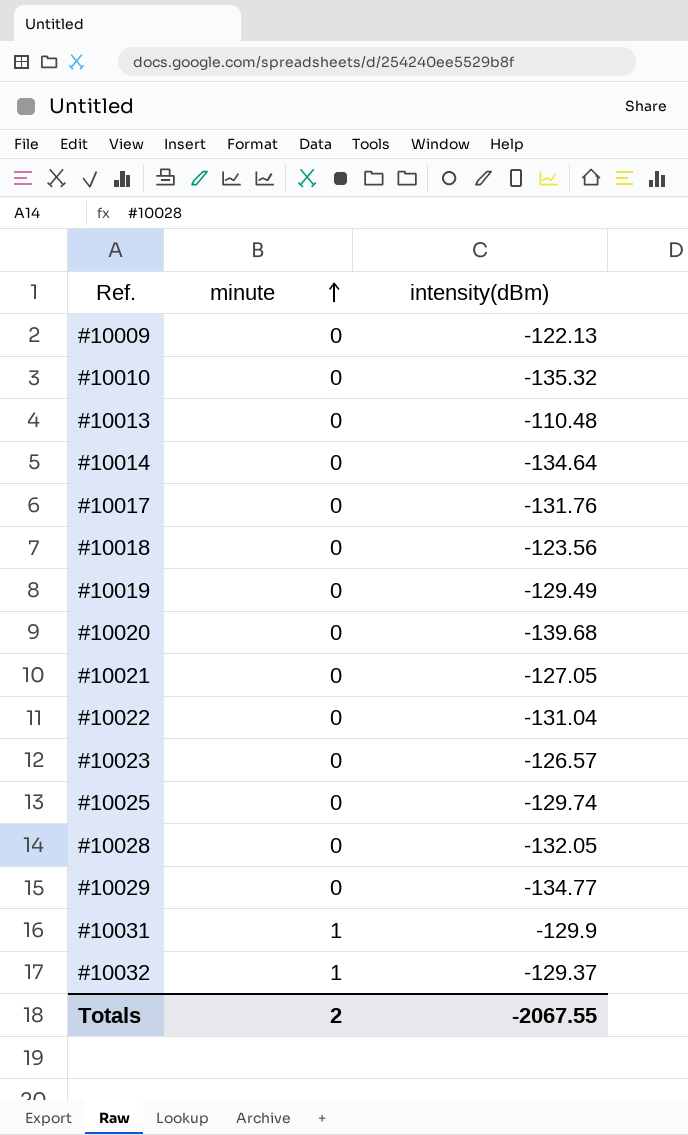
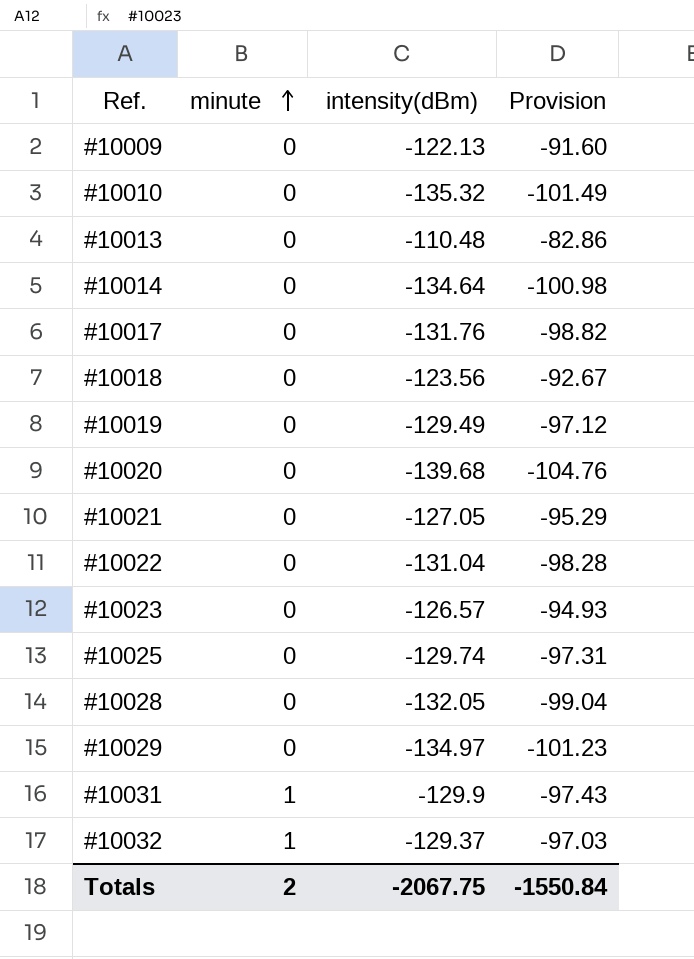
column Provision | formula: none -> [intensity(dBm)] * 0.75
#10029 | intensity(dBm): -134.77 -> -134.97
Totals | intensity(dBm): -2067.55 -> -2067.75

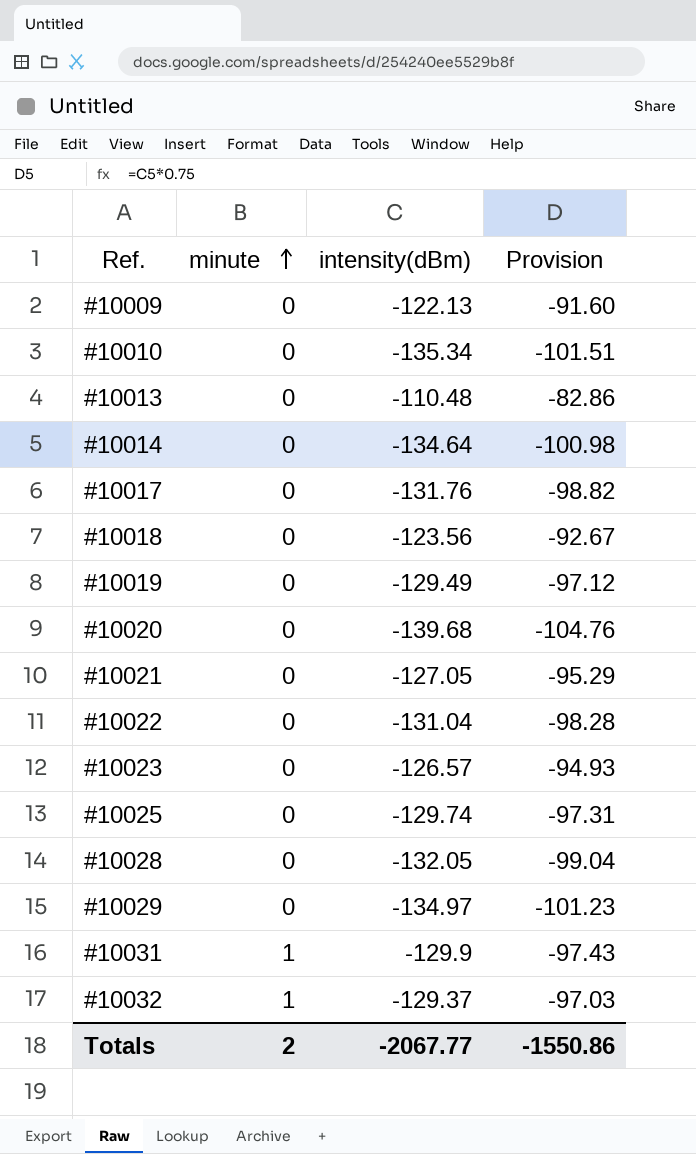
#10010 | intensity(dBm): -135.32 -> -135.34
#10010 | Provision: -101.49 -> -101.51
Totals | intensity(dBm): -2067.75 -> -2067.77
Totals | Provision: -1550.84 -> -1550.86

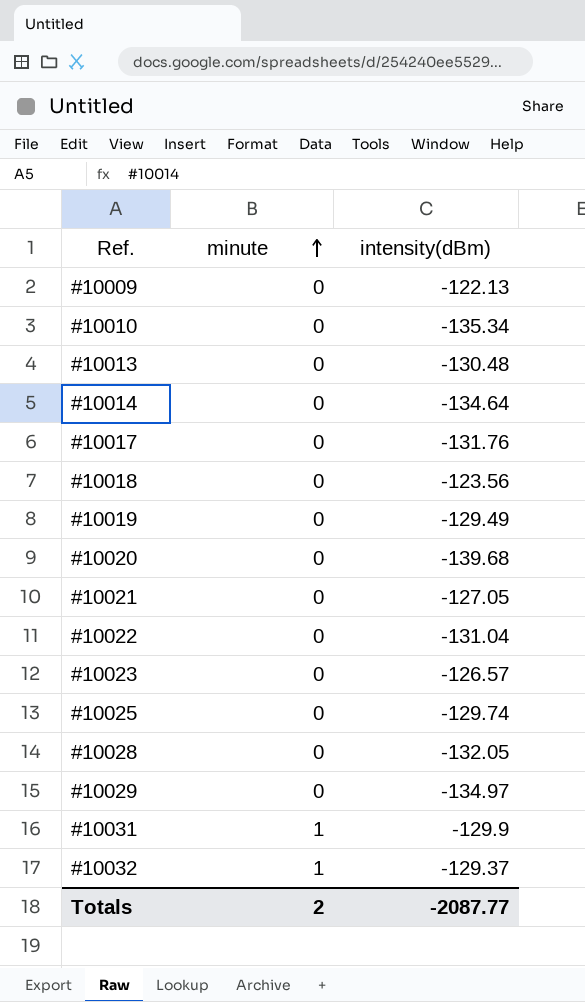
column Provision | formula: [intensity(dBm)] * 0.75 -> none
#10013 | intensity(dBm): -110.48 -> -130.48
Totals | intensity(dBm): -2067.77 -> -2087.77

